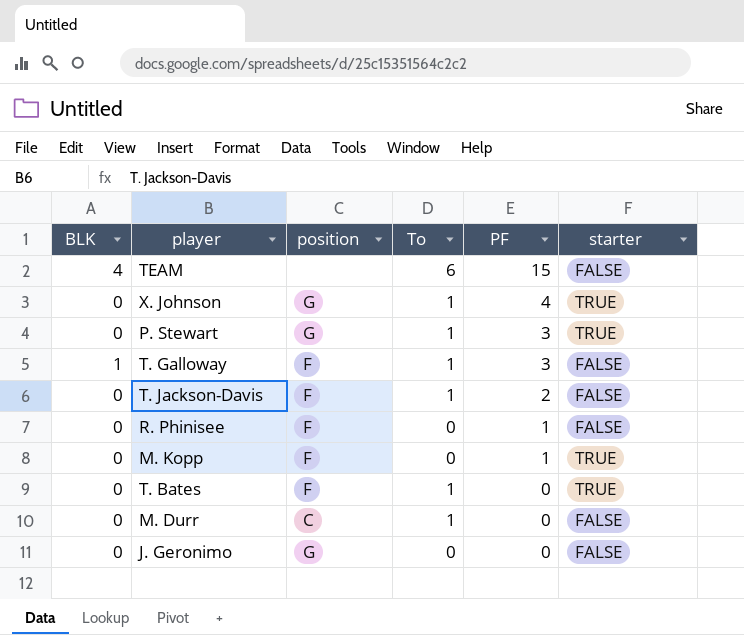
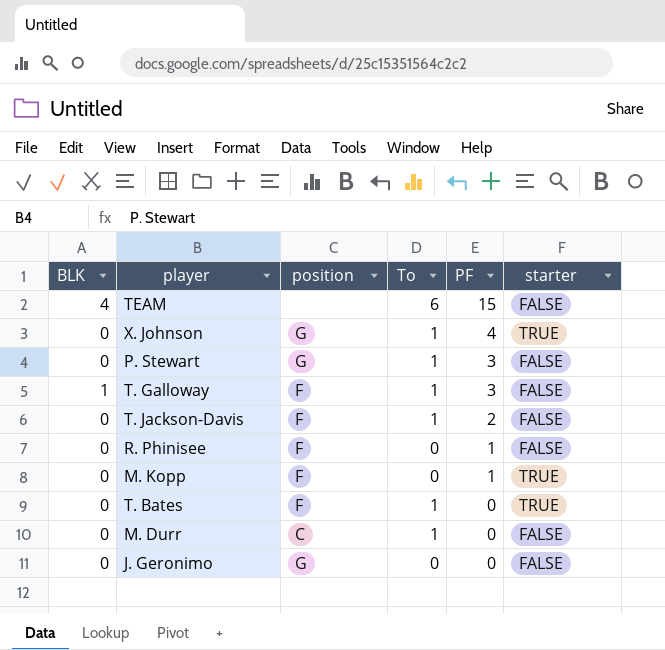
P. Stewart | starter: TRUE -> FALSE

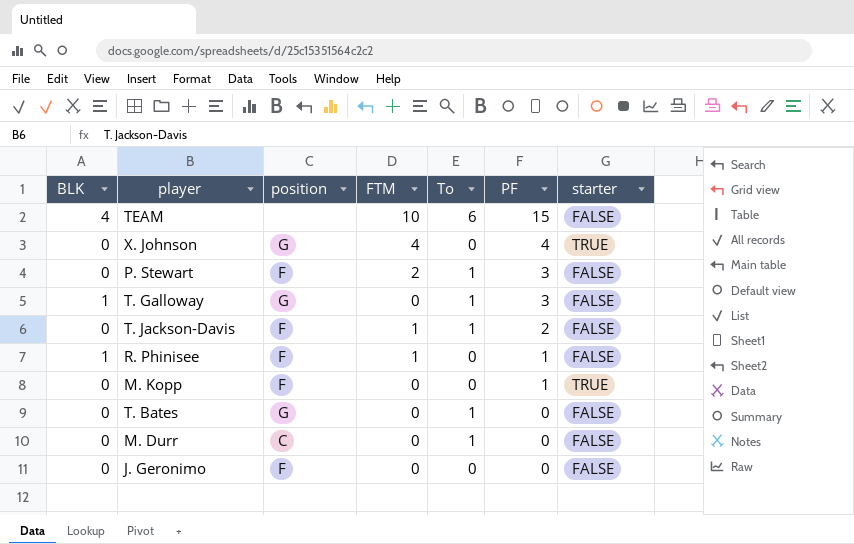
column FTM | position: none -> 4
X. Johnson | To: 1 -> 0
P. Stewart | position: G -> F
T. Galloway | position: F -> G
R. Phinisee | BLK: 0 -> 1
T. Bates | position: F -> G
T. Bates | starter: TRUE -> FALSE
J. Geronimo | position: G -> F

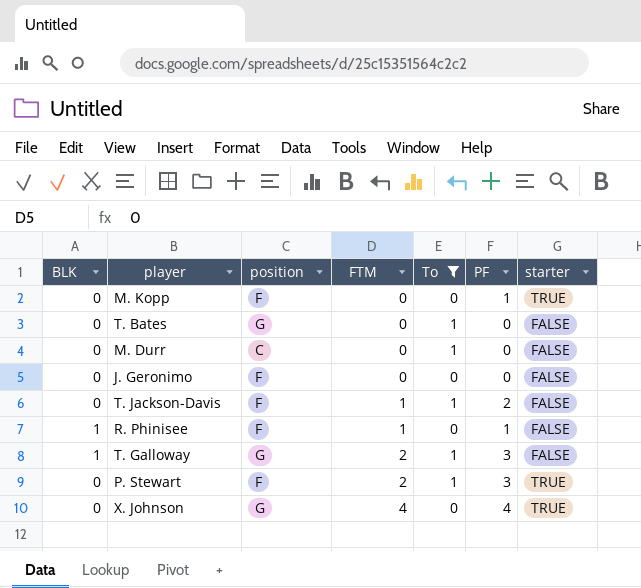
filter: none -> To != 6
row order: PF descending -> FTM ascending
T. Galloway | FTM: 0 -> 2
P. Stewart | starter: FALSE -> TRUE

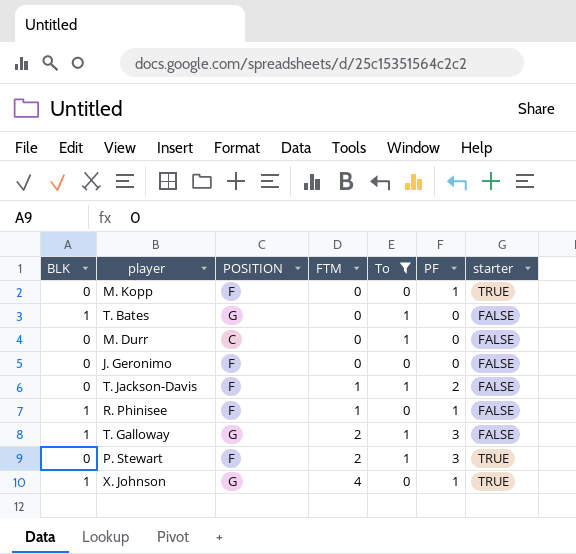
column name: position -> POSITION
T. Bates | BLK: 0 -> 1
X. Johnson | BLK: 0 -> 1
X. Johnson | PF: 4 -> 1

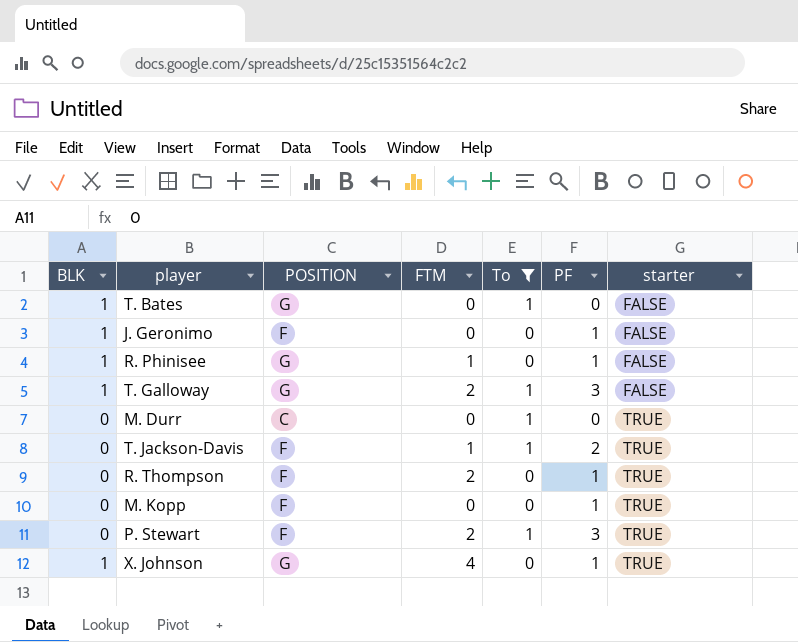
row order: FTM ascending -> starter ascending
J. Geronimo | BLK: 0 -> 1
J. Geronimo | PF: 0 -> 1
R. Phinisee | POSITION: F -> G
M. Durr | starter: FALSE -> TRUE
T. Jackson-Davis | starter: FALSE -> TRUE
row R. Thompson: none -> 0 | F | 2 | 0 | 1 | TRUE

